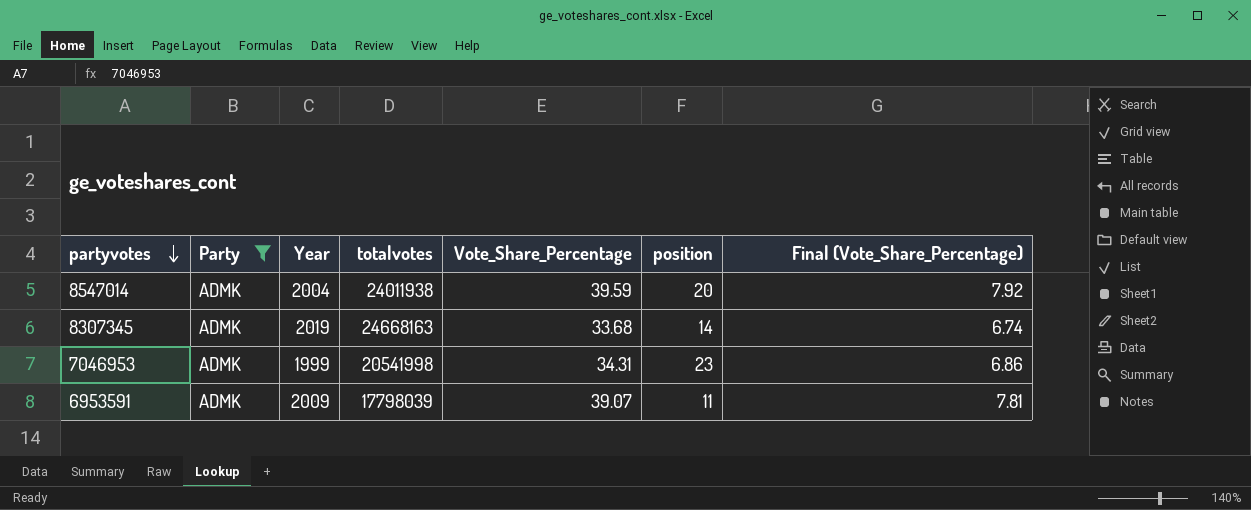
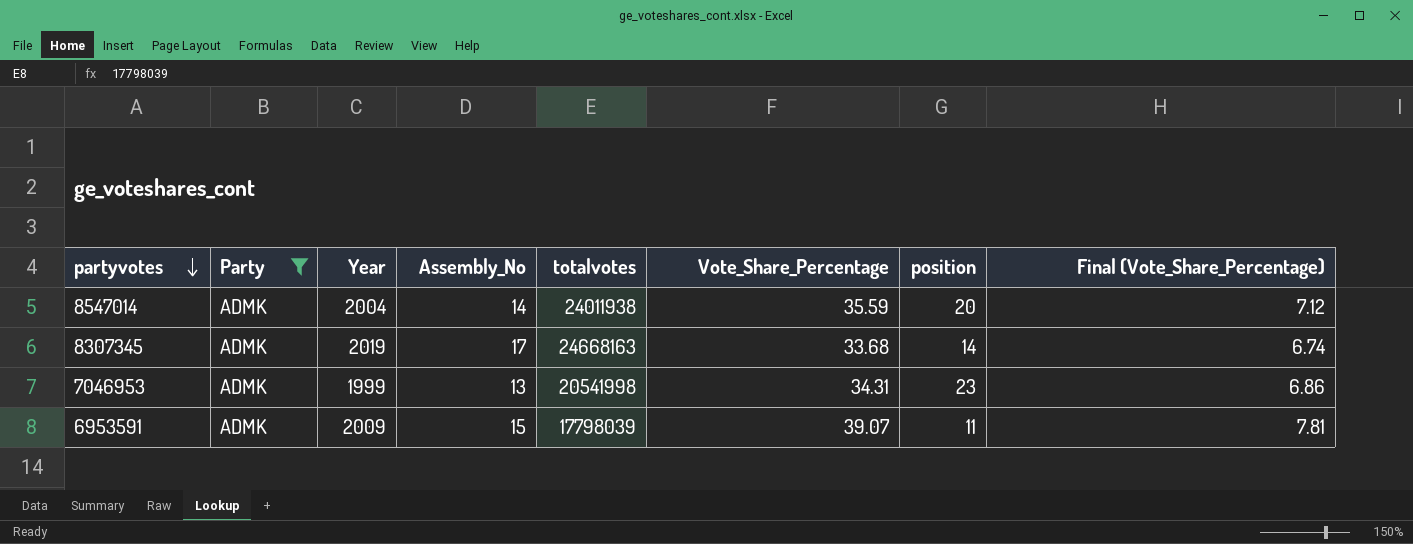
column Assembly_No | position: none -> 4
8547014 | Vote_Share_Percentage: 39.59 -> 35.59
8547014 | Final (Vote_Share_Percentage): 7.92 -> 7.12

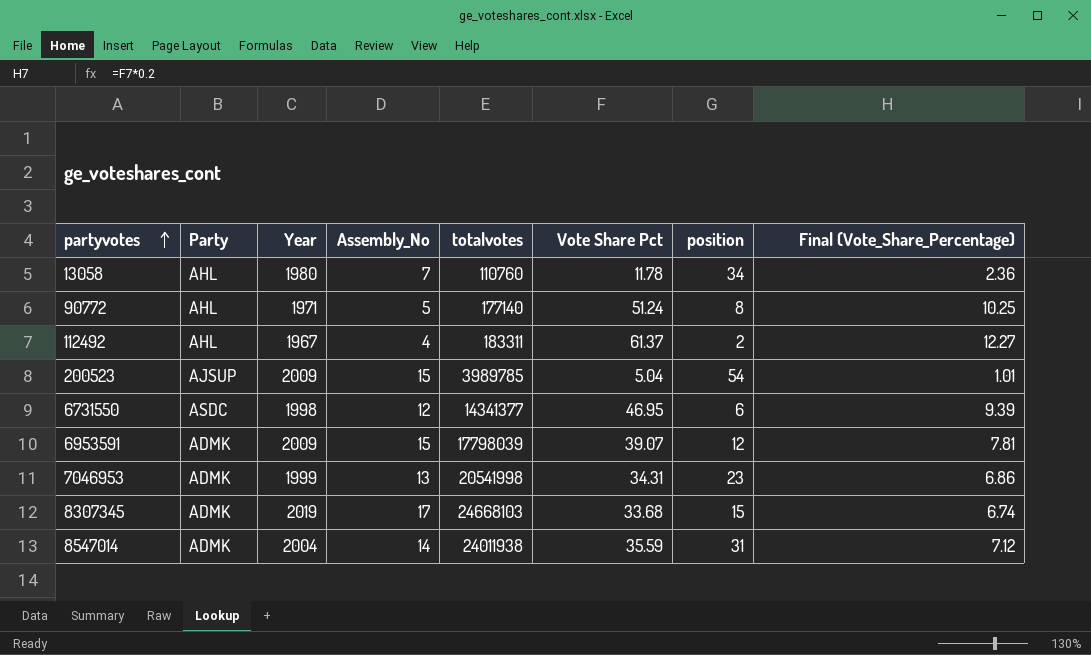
filter: Party = ADMK -> none
row order: partyvotes descending -> partyvotes ascending
column name: Vote_Share_Percentage -> Vote Share Pct
6953591 | position: 11 -> 12
8307345 | totalvotes: 24668163 -> 24668103
8307345 | position: 14 -> 15
8547014 | position: 20 -> 31

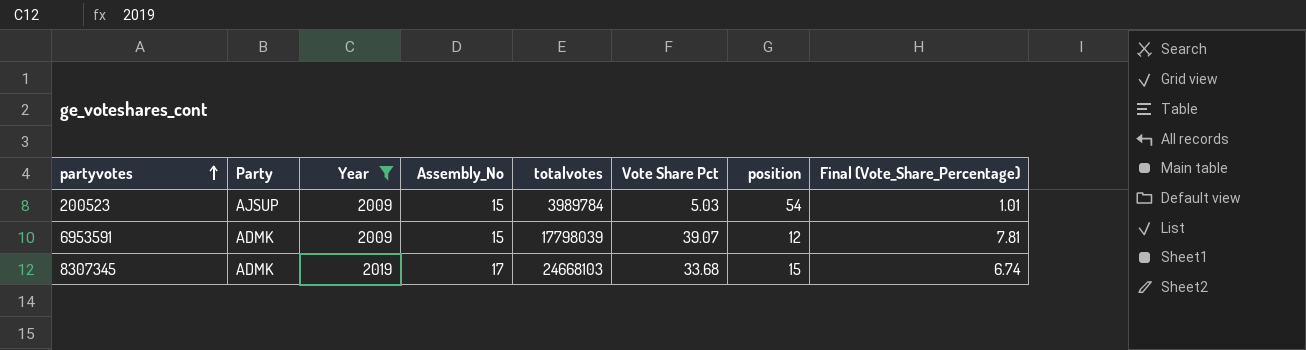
filter: none -> Year >= 2009
200523 | totalvotes: 3989785 -> 3989784
200523 | Vote Share Pct: 5.04 -> 5.03

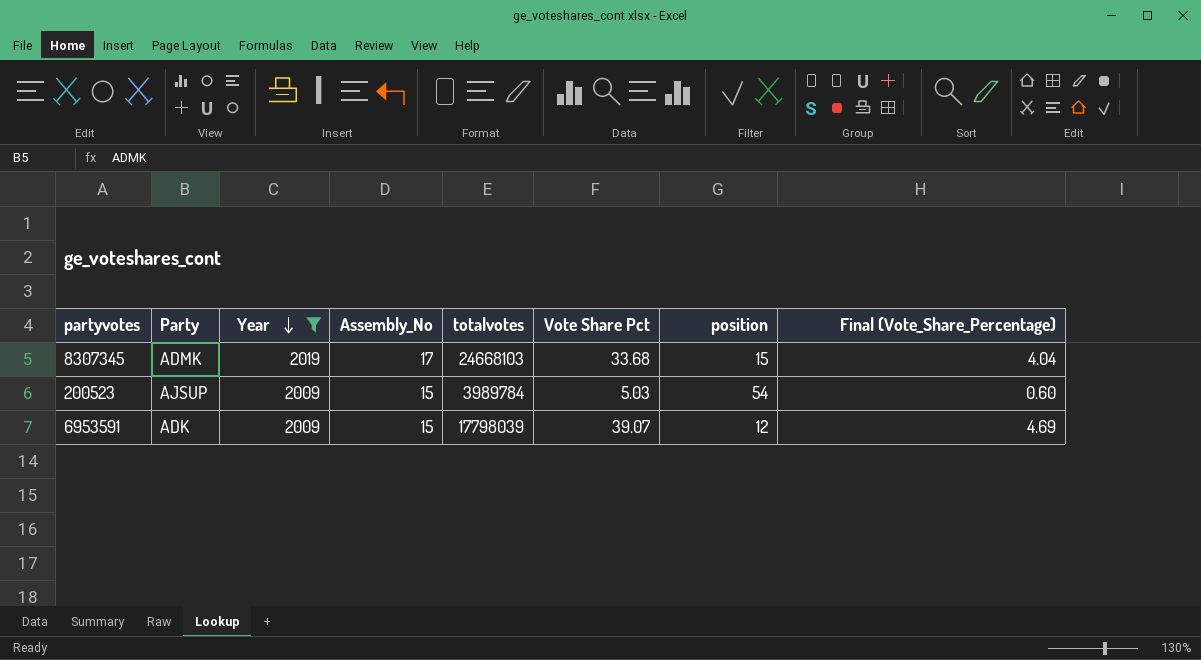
row order: partyvotes ascending -> Year descending
column Final (Vote_Share_Percentage) | formula: [Vote Share Pct] * 0.2 -> [Vote Share Pct] * 0.12
6953591 | Party: ADMK -> ADK

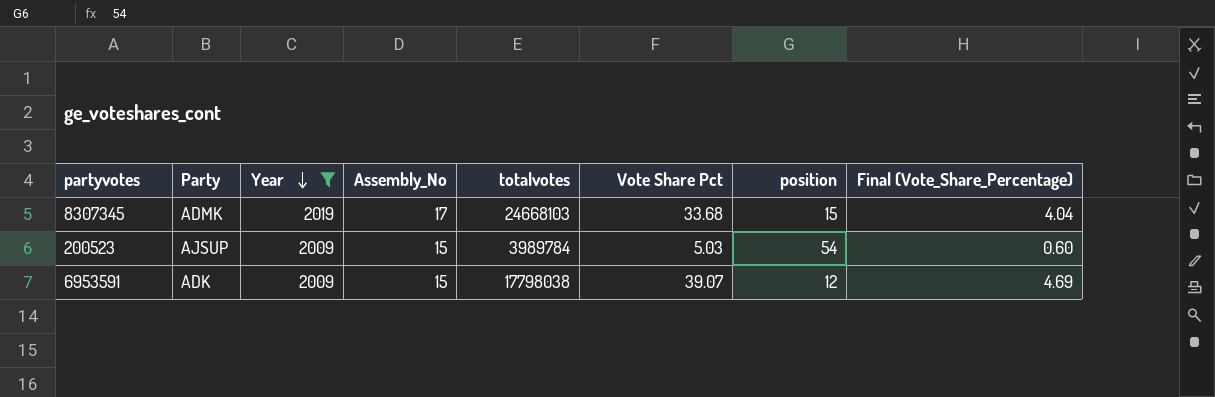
6953591 | totalvotes: 17798039 -> 17798038

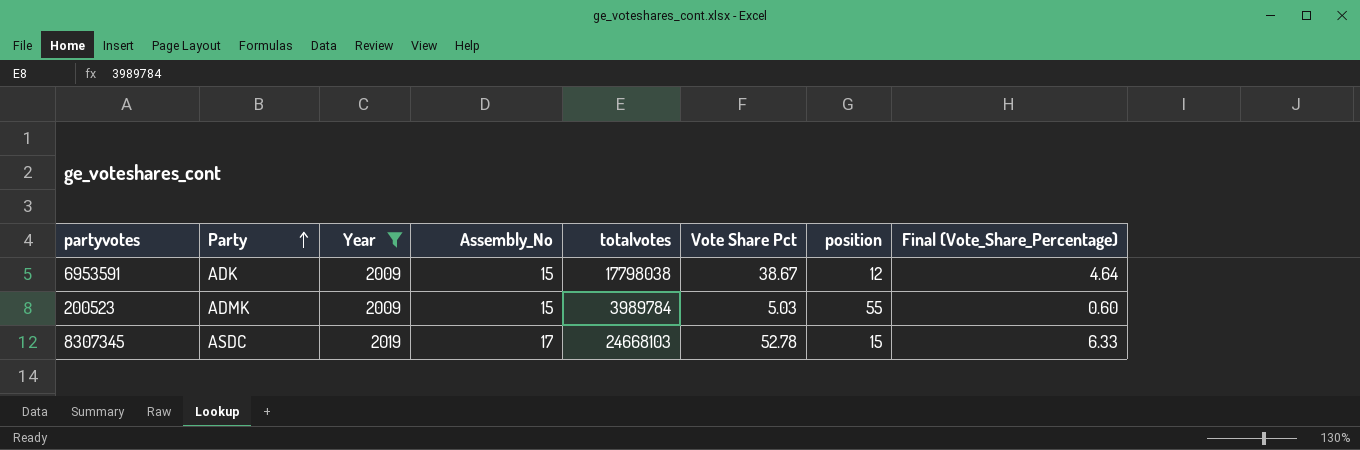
row order: Year descending -> Party ascending
6953591 | Vote Share Pct: 39.07 -> 38.67
6953591 | Final (Vote_Share_Percentage): 4.69 -> 4.64
200523 | Party: AJSUP -> ADMK
200523 | position: 54 -> 55
8307345 | Party: ADMK -> ASDC
8307345 | Vote Share Pct: 33.68 -> 52.78
8307345 | Final (Vote_Share_Percentage): 4.04 -> 6.33

